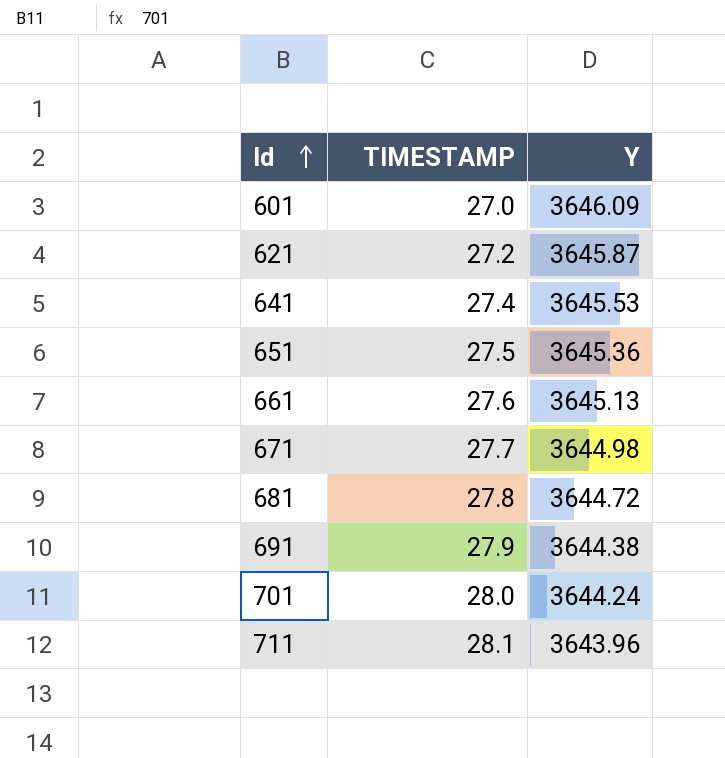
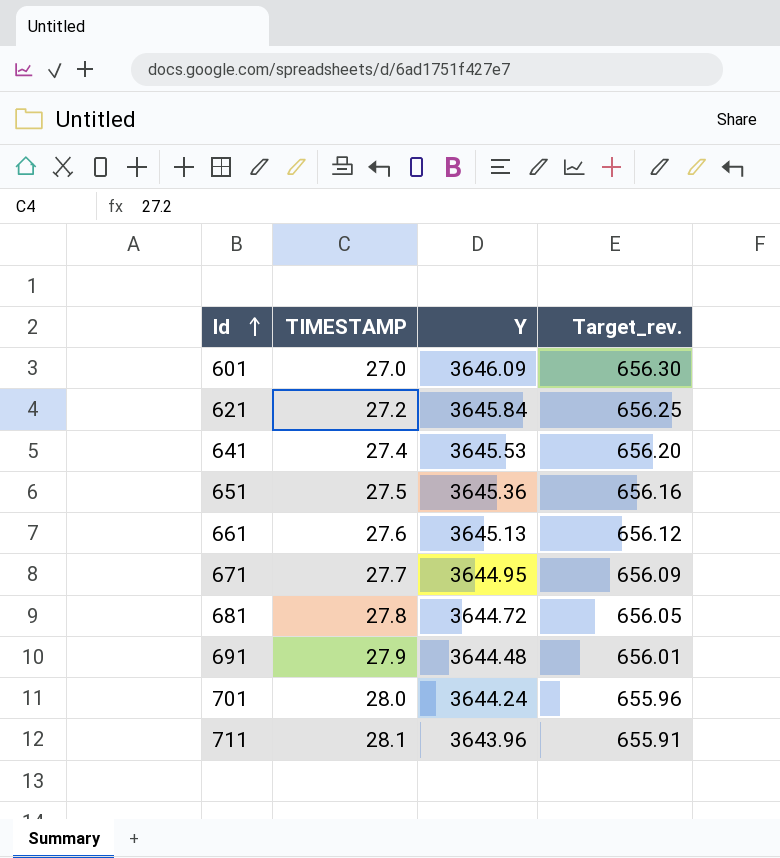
column Target_rev. | formula: none -> [Y] * 0.18
621 | Y: 3645.87 -> 3645.84
671 | Y: 3644.98 -> 3644.95
691 | Y: 3644.38 -> 3644.48

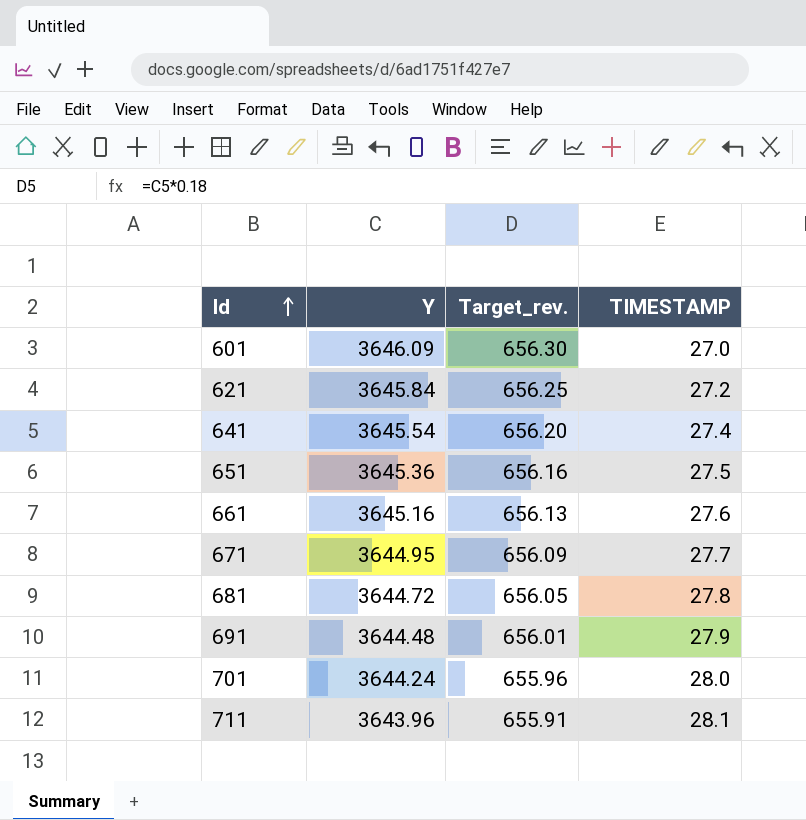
column TIMESTAMP | position: 2 -> 4
641 | Y: 3645.53 -> 3645.54
661 | Y: 3645.13 -> 3645.16
661 | Target_rev.: 656.12 -> 656.13

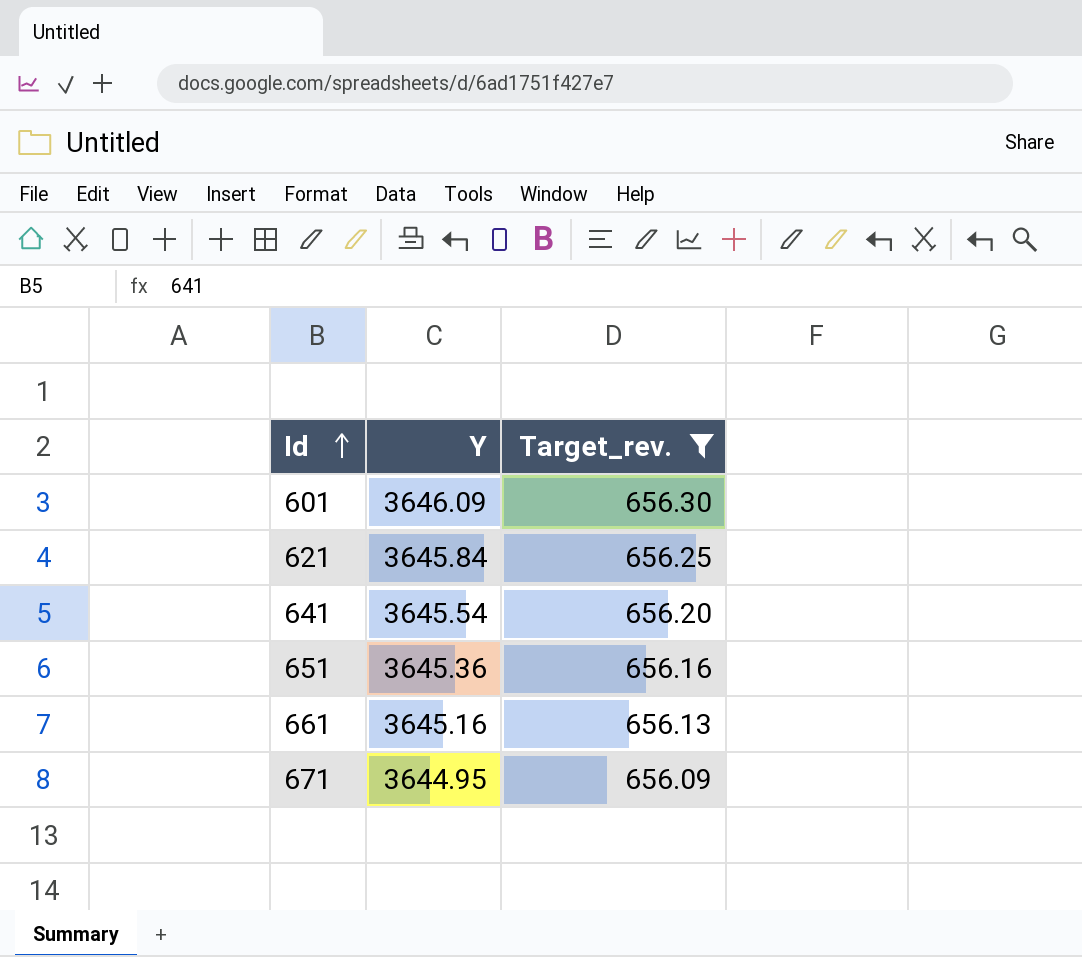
filter: none -> Target_rev. >= 656.09
column TIMESTAMP | position: 4 -> none

